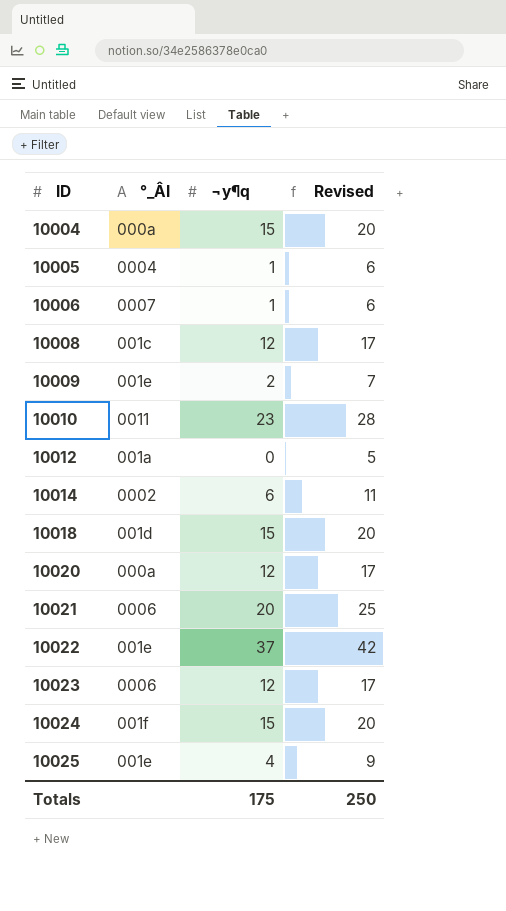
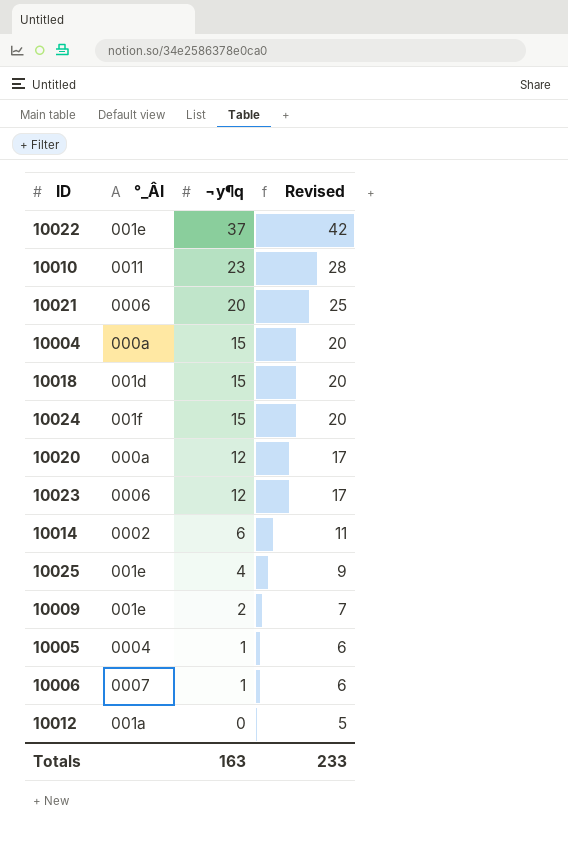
row order: ID ascending -> ¬y¶q descending
row 10008: 001c | 12 | 17 -> none
Totals | ¬y¶q: 175 -> 163
Totals | Revised: 250 -> 233

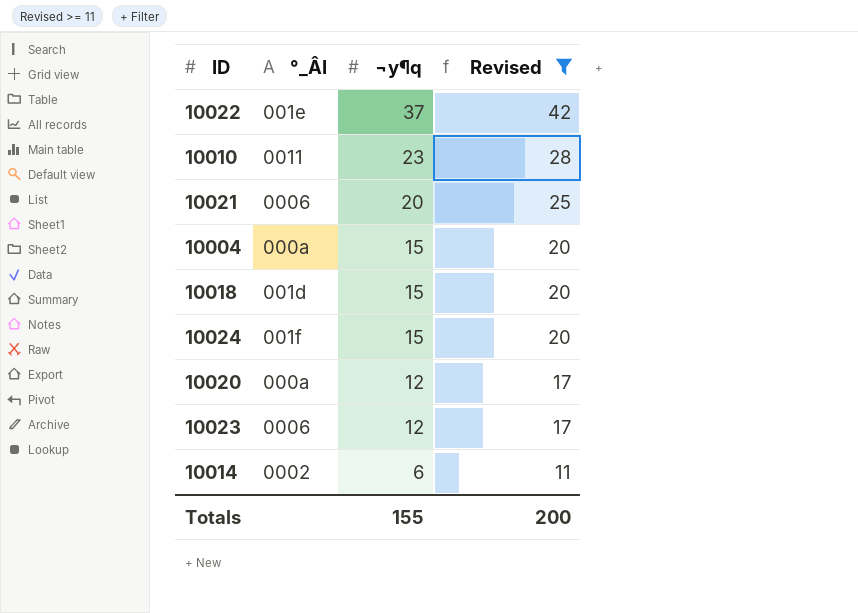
filter: none -> Revised >= 11
Totals | ¬y¶q: 163 -> 155
Totals | Revised: 233 -> 200

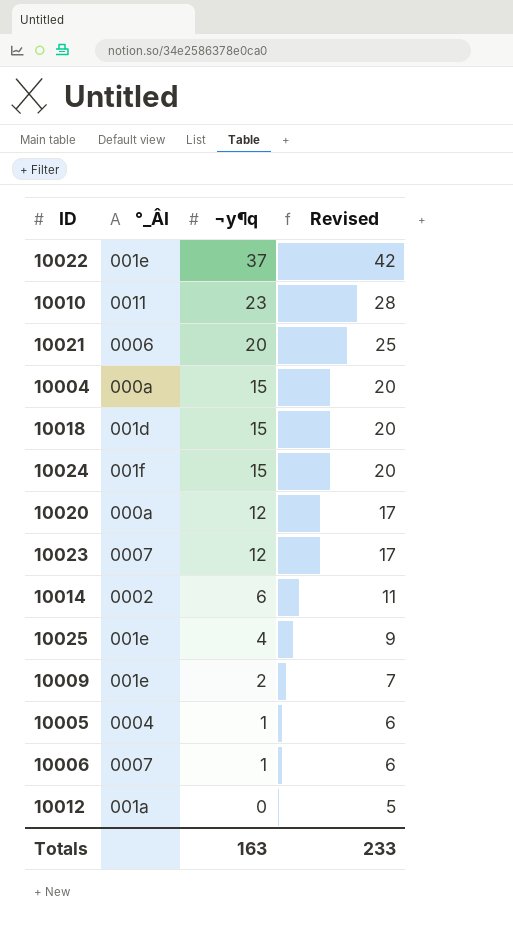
filter: Revised >= 11 -> none
10023 | °_ÂI: 0006 -> 0007
Totals | ¬y¶q: 155 -> 163
Totals | Revised: 200 -> 233

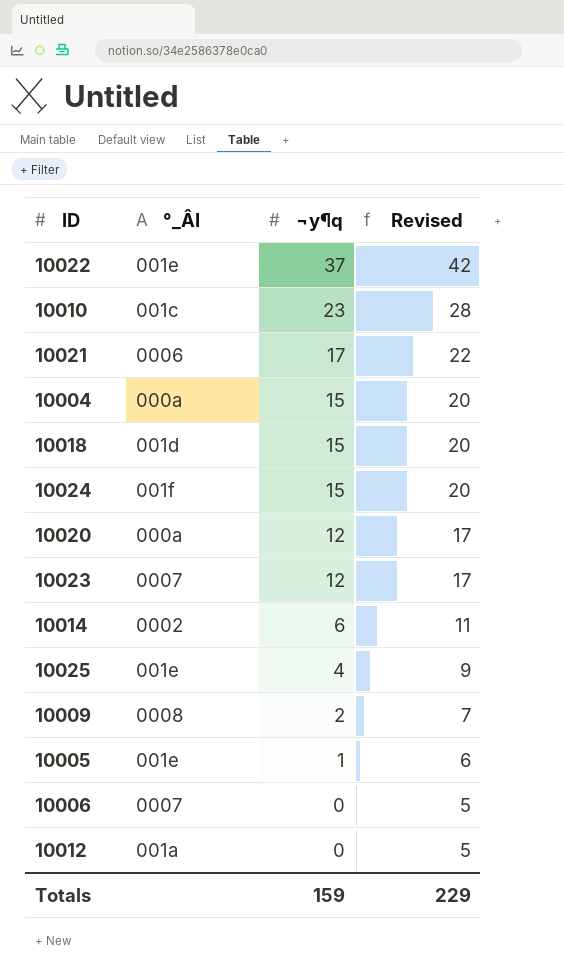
10010 | °_ÂI: 0011 -> 001c
10021 | ¬y¶q: 20 -> 17
10021 | Revised: 25 -> 22
10009 | °_ÂI: 001e -> 0008
10005 | °_ÂI: 0004 -> 001e
10006 | ¬y¶q: 1 -> 0
10006 | Revised: 6 -> 5
Totals | ¬y¶q: 163 -> 159
Totals | Revised: 233 -> 229

